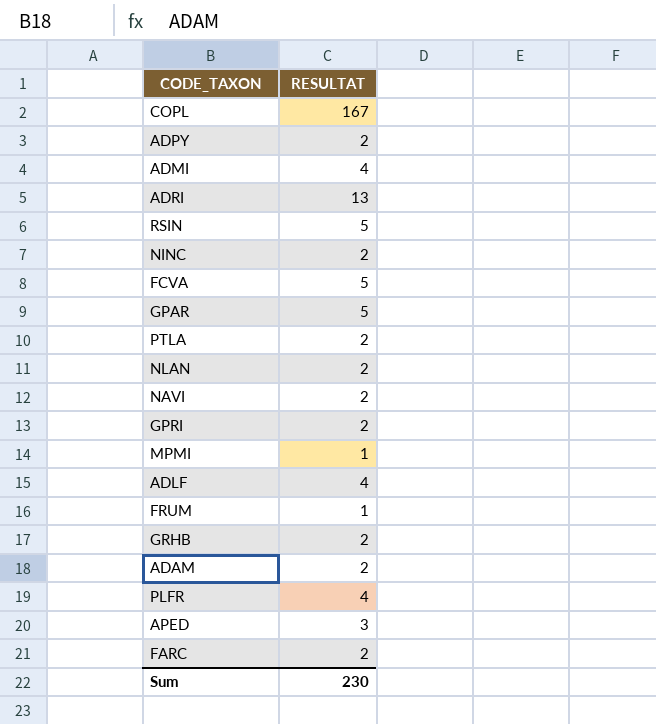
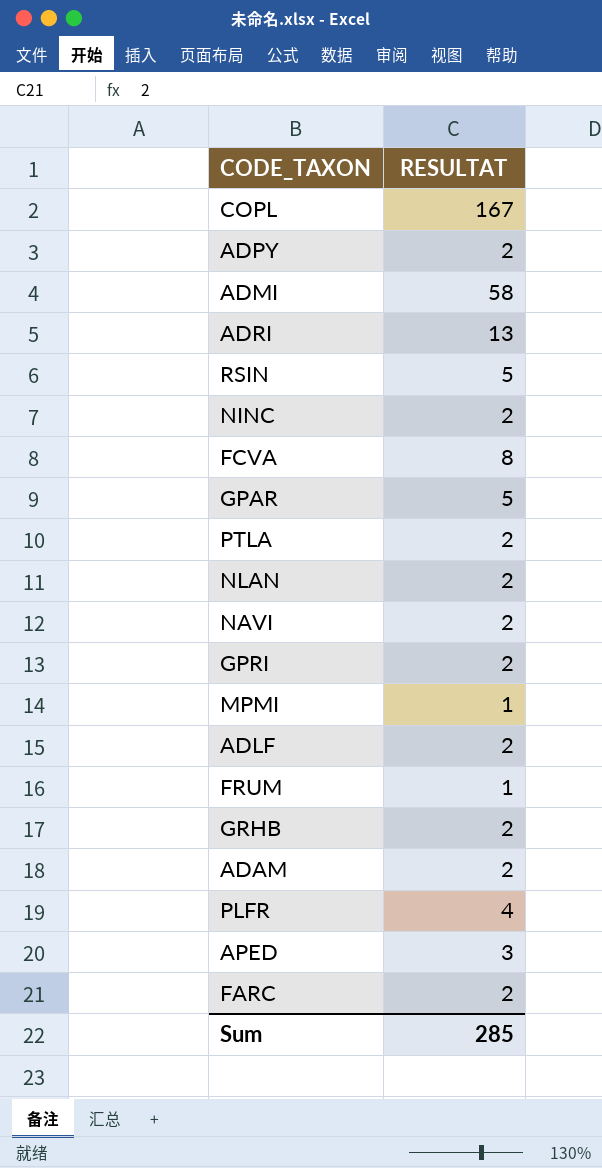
ADMI | RESULTAT: 4 -> 58
FCVA | RESULTAT: 5 -> 8
ADLF | RESULTAT: 4 -> 2
Sum | RESULTAT: 230 -> 285

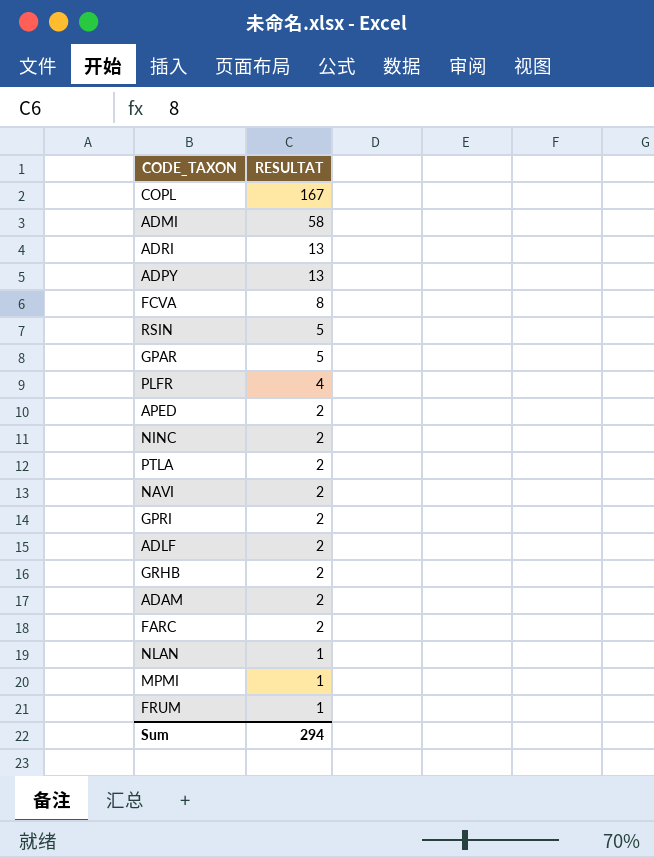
row order: none -> RESULTAT descending
ADPY | RESULTAT: 2 -> 13
APED | RESULTAT: 3 -> 2
NLAN | RESULTAT: 2 -> 1
Sum | RESULTAT: 285 -> 294

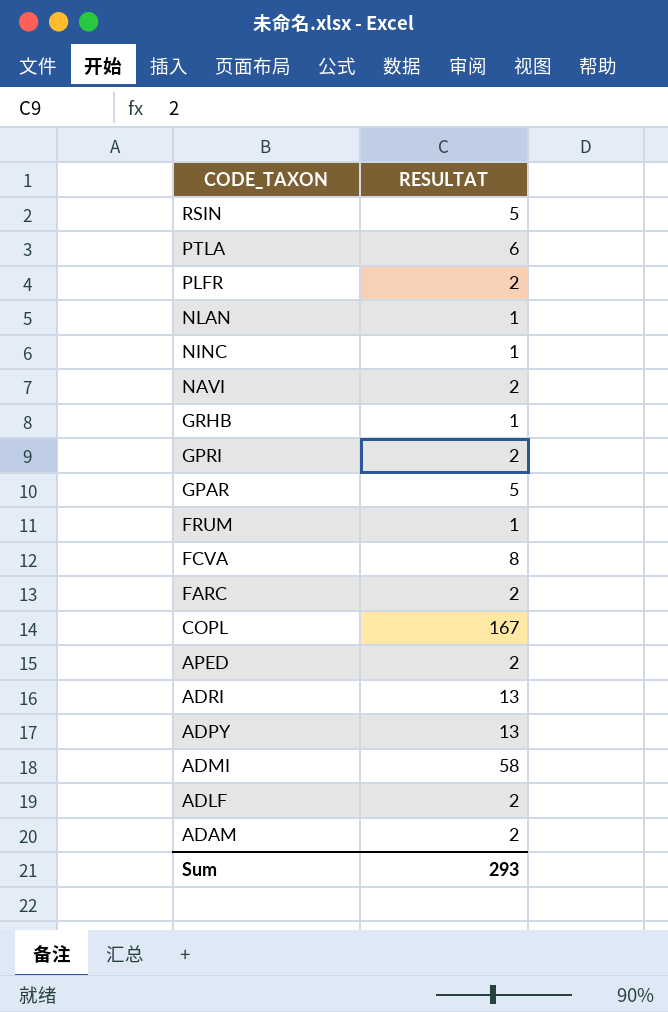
row order: RESULTAT descending -> CODE_TAXON descending
row MPMI: 1 -> none
PTLA | RESULTAT: 2 -> 6
PLFR | RESULTAT: 4 -> 2
NINC | RESULTAT: 2 -> 1
GRHB | RESULTAT: 2 -> 1
Sum | RESULTAT: 294 -> 293

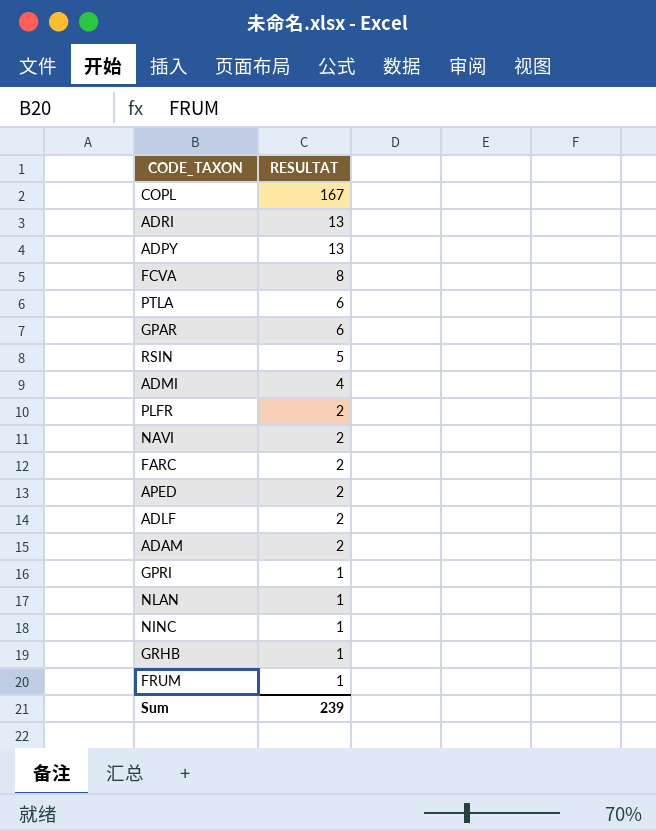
row order: CODE_TAXON descending -> RESULTAT descending
GPAR | RESULTAT: 5 -> 6
ADMI | RESULTAT: 58 -> 4
GPRI | RESULTAT: 2 -> 1
Sum | RESULTAT: 293 -> 239

